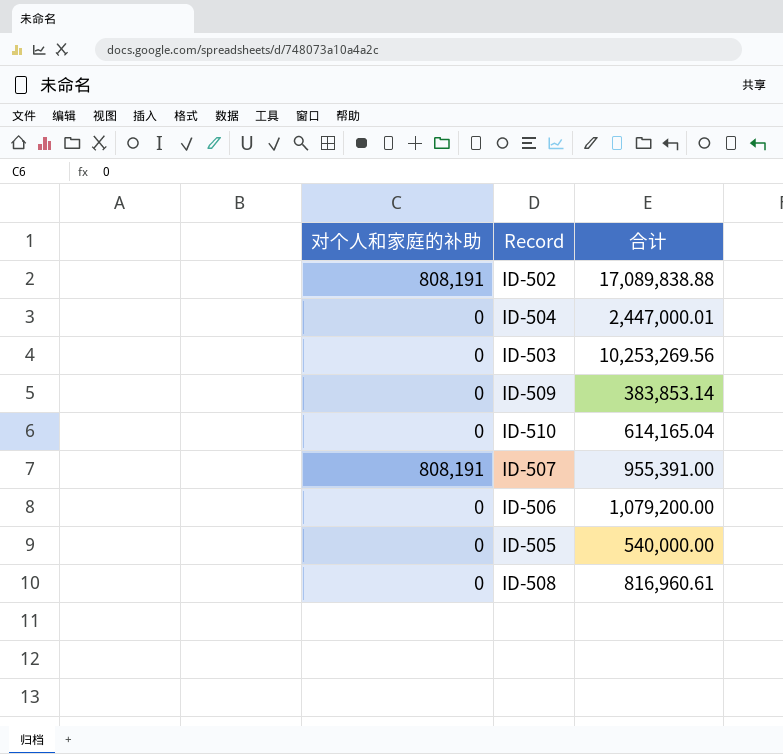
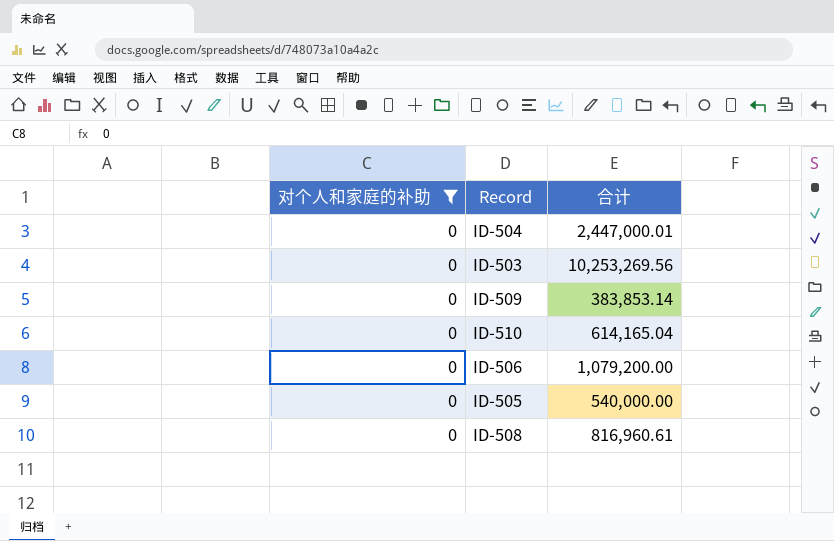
filter: none -> 对个人和家庭的补助 = 0

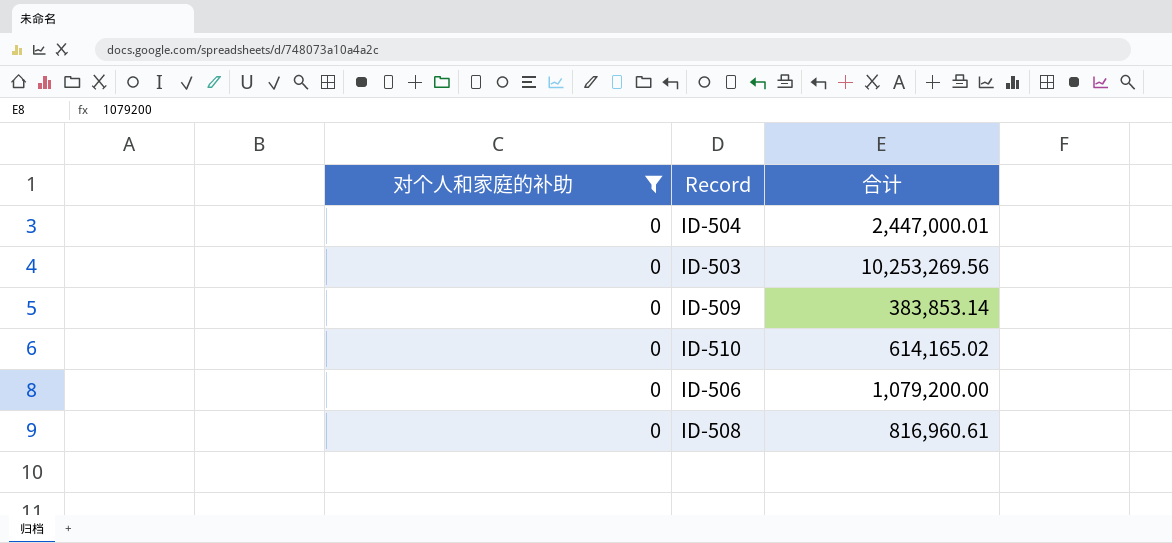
row ID-505: 0 | 540,000.00 -> none
ID-510 | 合计: 614,165.04 -> 614,165.02

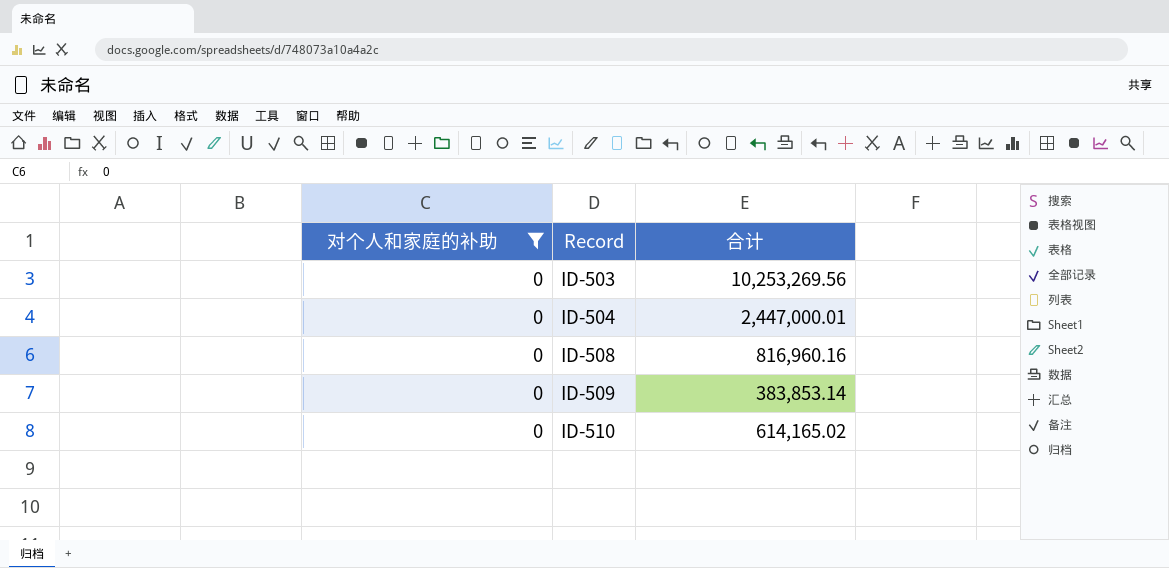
row order: none -> Record ascending
row ID-506: 0 | 1,079,200.00 -> none
ID-508 | 合计: 816,960.61 -> 816,960.16

